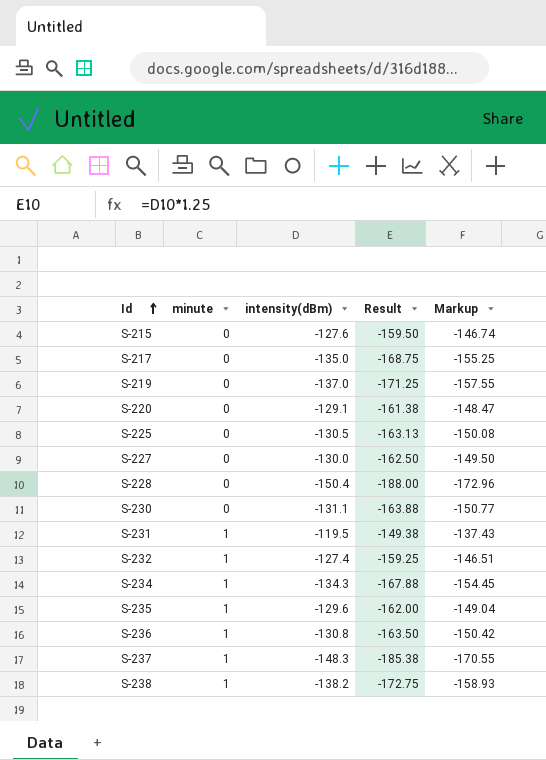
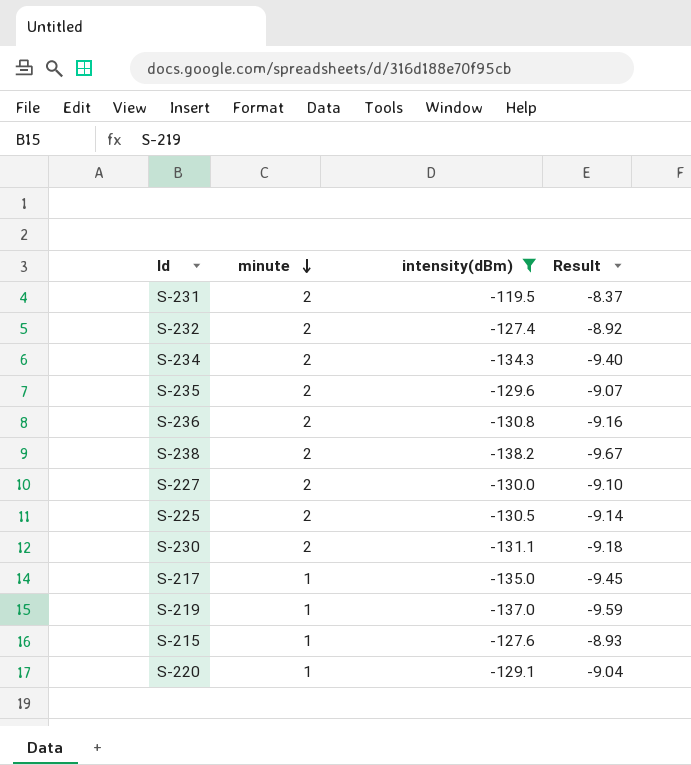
filter: none -> intensity(dBm) >= -138.2
row order: Id ascending -> minute descending
column Markup | formula: [intensity(dBm)] * 1.15 -> none
column Result | formula: [intensity(dBm)] * 1.25 -> [intensity(dBm)] * 0.07
S-231 | minute: 1 -> 2
S-232 | minute: 1 -> 2
S-234 | minute: 1 -> 2
S-235 | minute: 1 -> 2
S-236 | minute: 1 -> 2
S-238 | minute: 1 -> 2
S-227 | minute: 0 -> 2
S-225 | minute: 0 -> 2
S-230 | minute: 0 -> 2
S-217 | minute: 0 -> 1
S-219 | minute: 0 -> 1
S-215 | minute: 0 -> 1
S-220 | minute: 0 -> 1

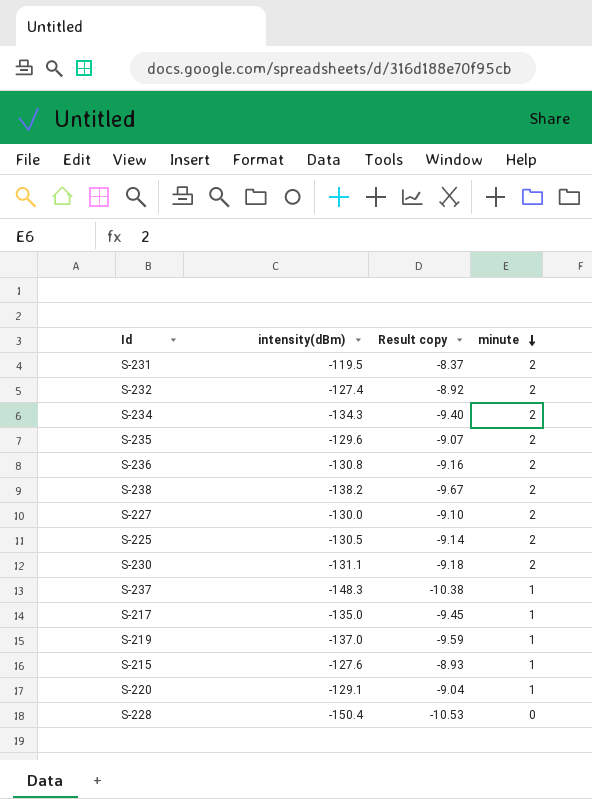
filter: intensity(dBm) >= -138.2 -> none
column name: Result -> Result copy
column minute | position: 2 -> 4

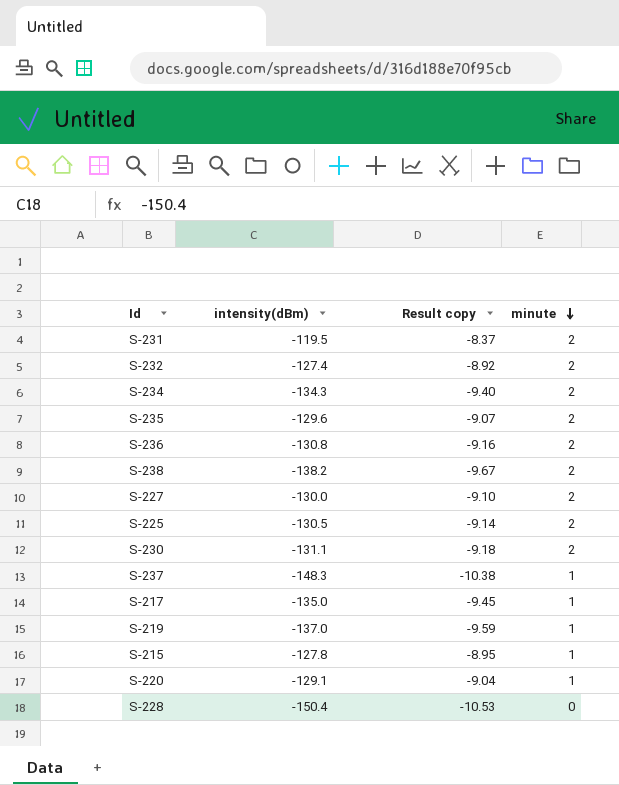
S-215 | intensity(dBm): -127.6 -> -127.8
S-215 | Result copy: -8.93 -> -8.95

